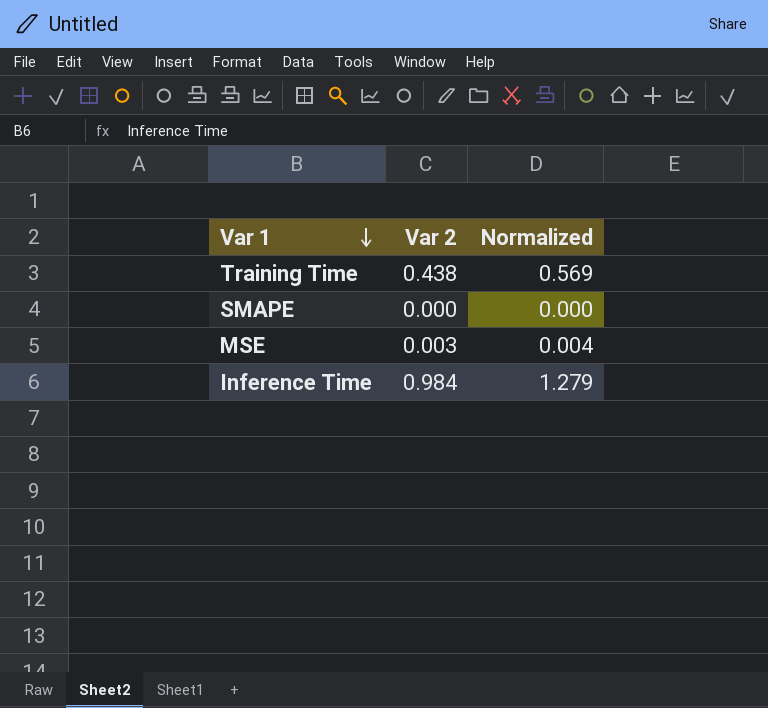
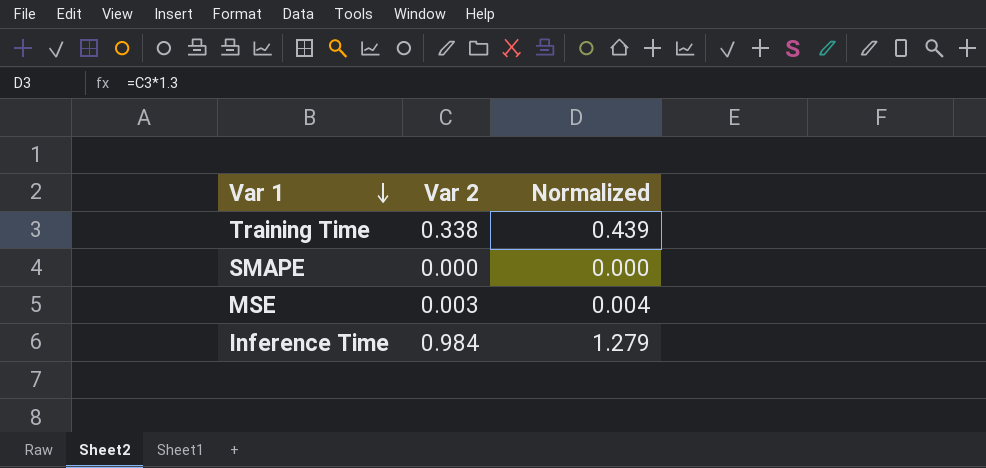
Training Time | Var 2: 0.438 -> 0.338
Training Time | Normalized: 0.569 -> 0.439

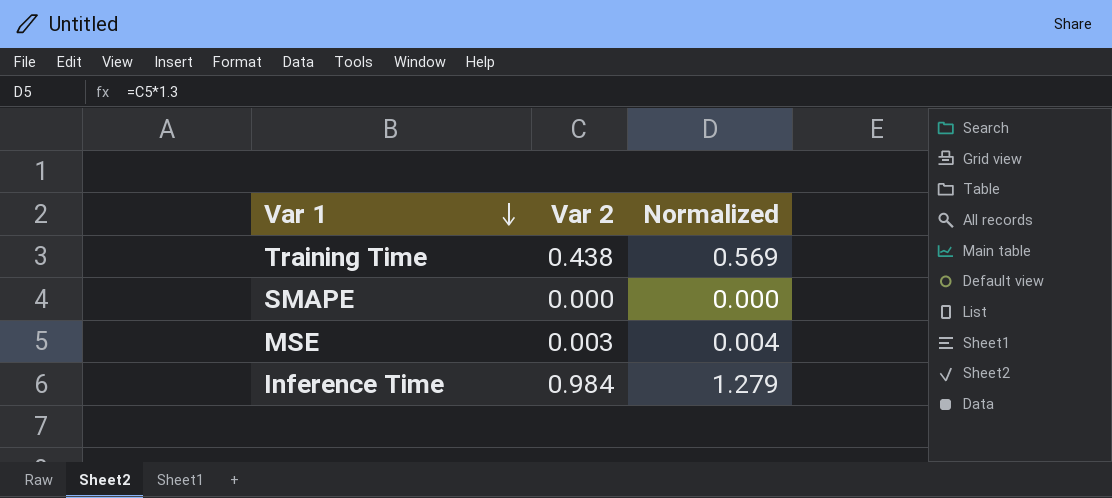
Training Time | Var 2: 0.338 -> 0.438
Training Time | Normalized: 0.439 -> 0.569

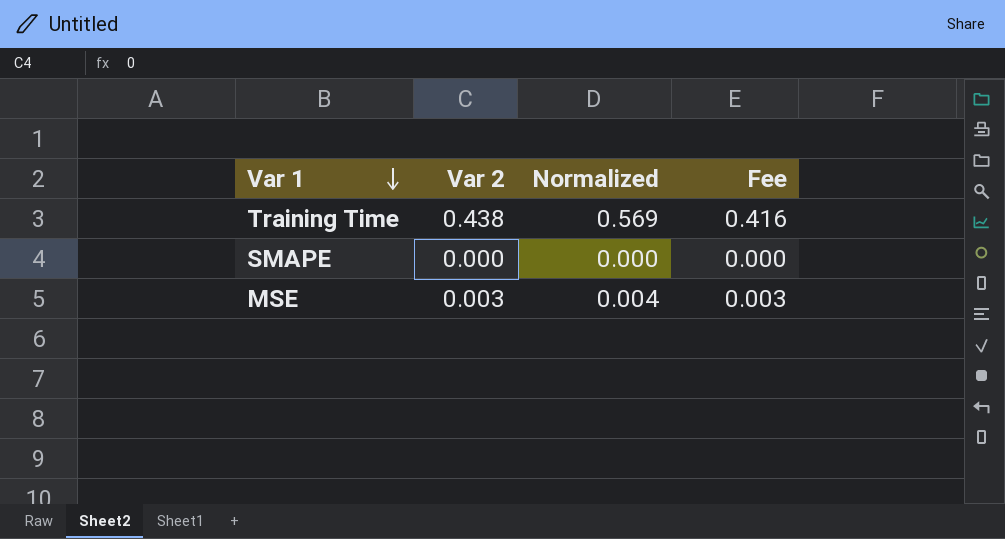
column Fee | formula: none -> [Var 2] * 0.95
row Inference Time: 0.984 | 1.279 -> none

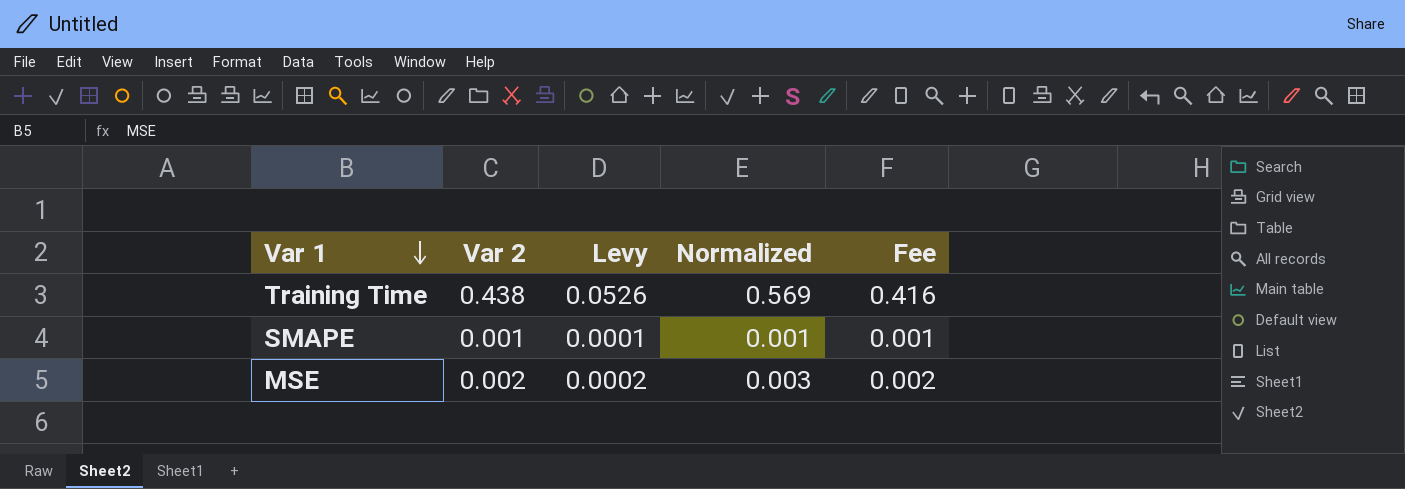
column Levy | formula: none -> [Var 2] * 0.12
SMAPE | Var 2: 0.000 -> 0.001
SMAPE | Normalized: 0.000 -> 0.001
SMAPE | Fee: 0.000 -> 0.001
MSE | Var 2: 0.003 -> 0.002
MSE | Normalized: 0.004 -> 0.003
MSE | Fee: 0.003 -> 0.002

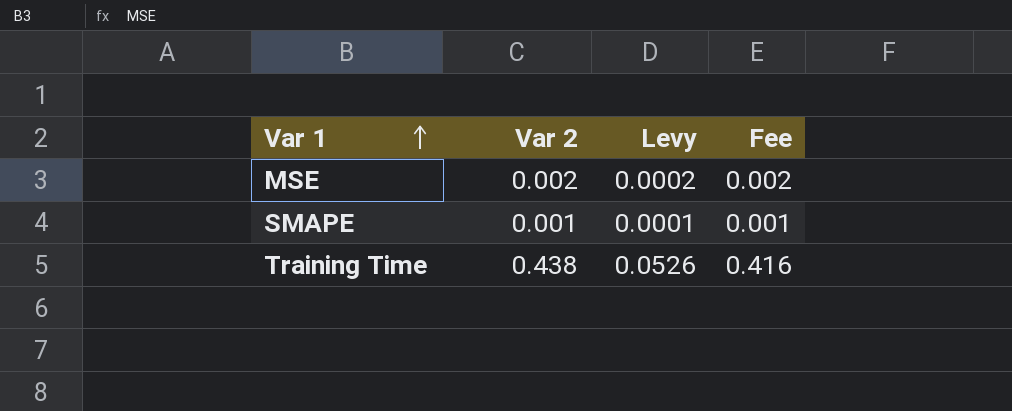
row order: Var 1 descending -> Var 1 ascending
column Normalized | formula: [Var 2] * 1.3 -> none

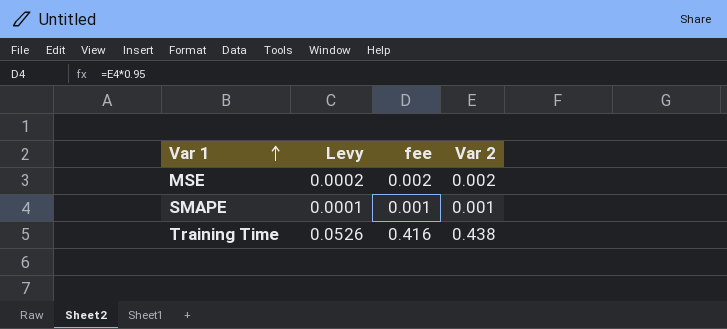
column name: Fee -> fee
column Var 2 | position: 2 -> 4

